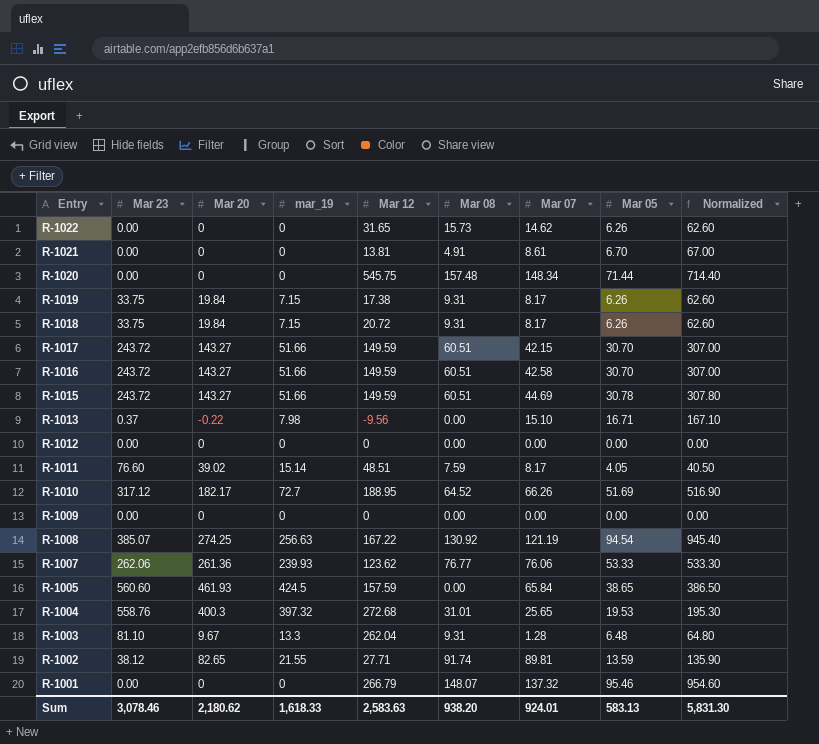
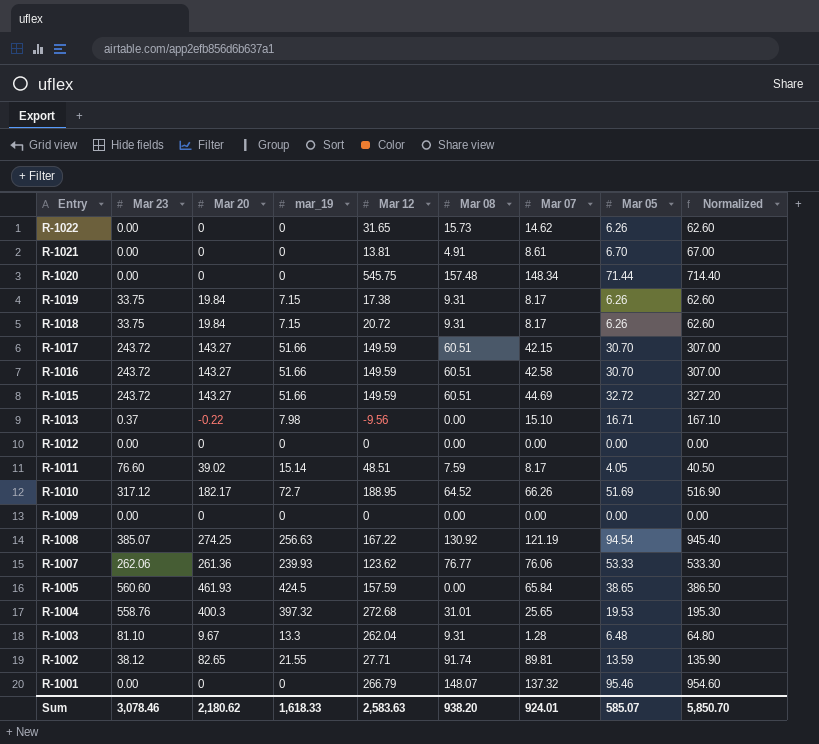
R-1015 | Mar 05: 30.78 -> 32.72
R-1015 | Normalized: 307.80 -> 327.20
Sum | Mar 05: 583.13 -> 585.07
Sum | Normalized: 5,831.30 -> 5,850.70

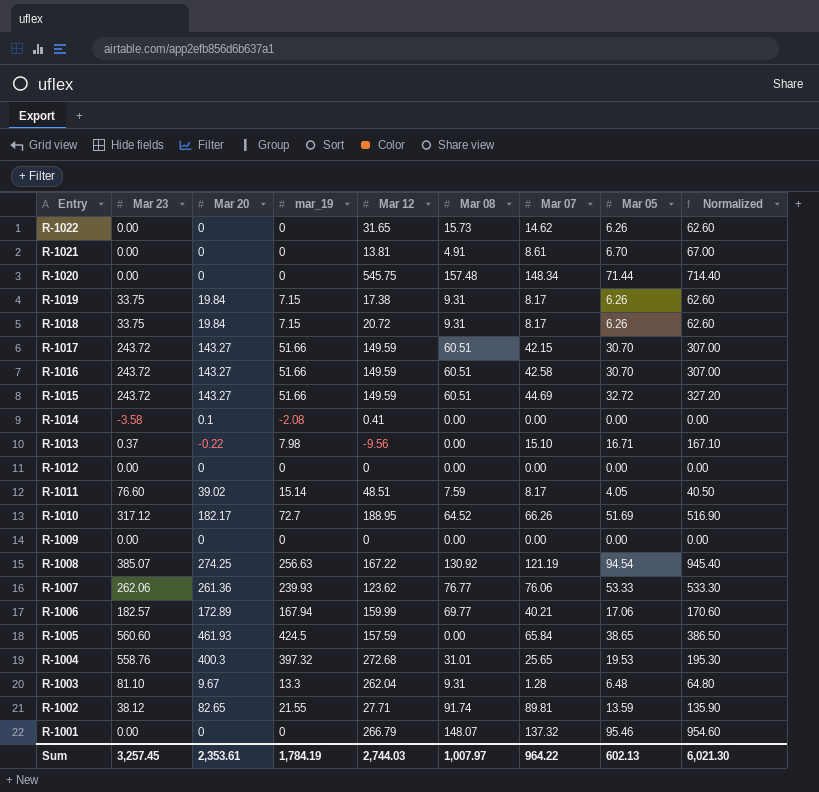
row R-1014: none -> -3.58 | 0.1 | -2.08 | 0.41 | 0.00 | 0.00 | 0.00 | 0.00
row R-1006: none -> 182.57 | 172.89 | 167.94 | 159.99 | 69.77 | 40.21 | 17.06 | 170.60
Sum | Mar 23: 3,078.46 -> 3,257.45
Sum | Mar 20: 2,180.62 -> 2,353.61
Sum | mar_19: 1,618.33 -> 1,784.19
Sum | Mar 12: 2,583.63 -> 2,744.03
Sum | Mar 08: 938.20 -> 1,007.97
Sum | Mar 07: 924.01 -> 964.22
Sum | Mar 05: 585.07 -> 602.13
Sum | Normalized: 5,850.70 -> 6,021.30

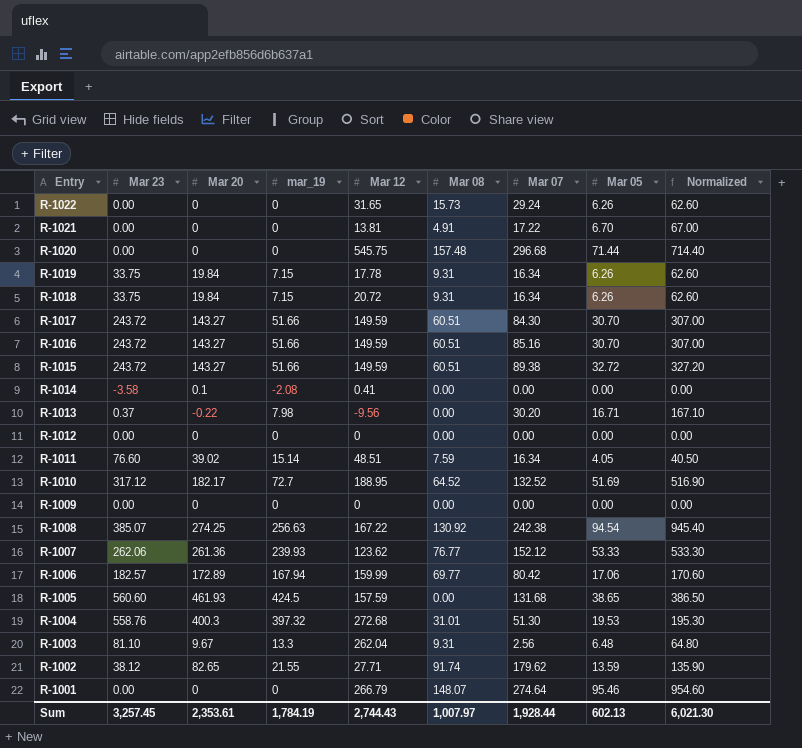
R-1022 | Mar 07: 14.62 -> 29.24
R-1021 | Mar 07: 8.61 -> 17.22
R-1020 | Mar 07: 148.34 -> 296.68
R-1019 | Mar 12: 17.38 -> 17.78
R-1019 | Mar 07: 8.17 -> 16.34
R-1018 | Mar 07: 8.17 -> 16.34
R-1017 | Mar 07: 42.15 -> 84.30
R-1016 | Mar 07: 42.58 -> 85.16
R-1015 | Mar 07: 44.69 -> 89.38
R-1013 | Mar 07: 15.10 -> 30.20
R-1011 | Mar 07: 8.17 -> 16.34
R-1010 | Mar 07: 66.26 -> 132.52
R-1008 | Mar 07: 121.19 -> 242.38
R-1007 | Mar 07: 76.06 -> 152.12
R-1006 | Mar 07: 40.21 -> 80.42
R-1005 | Mar 07: 65.84 -> 131.68
R-1004 | Mar 07: 25.65 -> 51.30
R-1003 | Mar 07: 1.28 -> 2.56
R-1002 | Mar 07: 89.81 -> 179.62
R-1001 | Mar 07: 137.32 -> 274.64
Sum | Mar 12: 2,744.03 -> 2,744.43
Sum | Mar 07: 964.22 -> 1,928.44

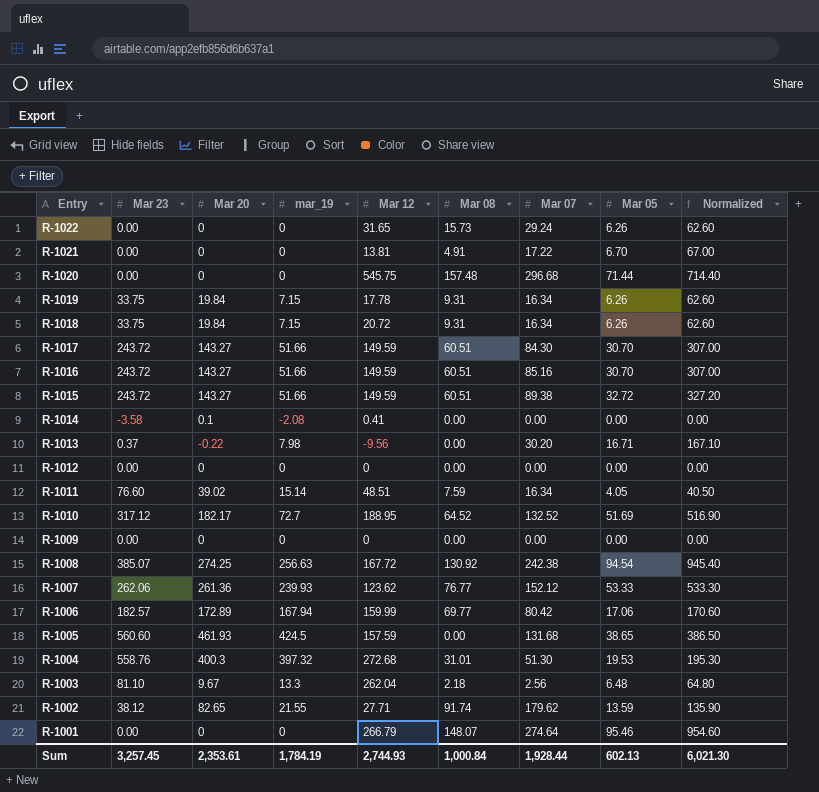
R-1008 | Mar 12: 167.22 -> 167.72
R-1003 | Mar 08: 9.31 -> 2.18
Sum | Mar 12: 2,744.43 -> 2,744.93
Sum | Mar 08: 1,007.97 -> 1,000.84

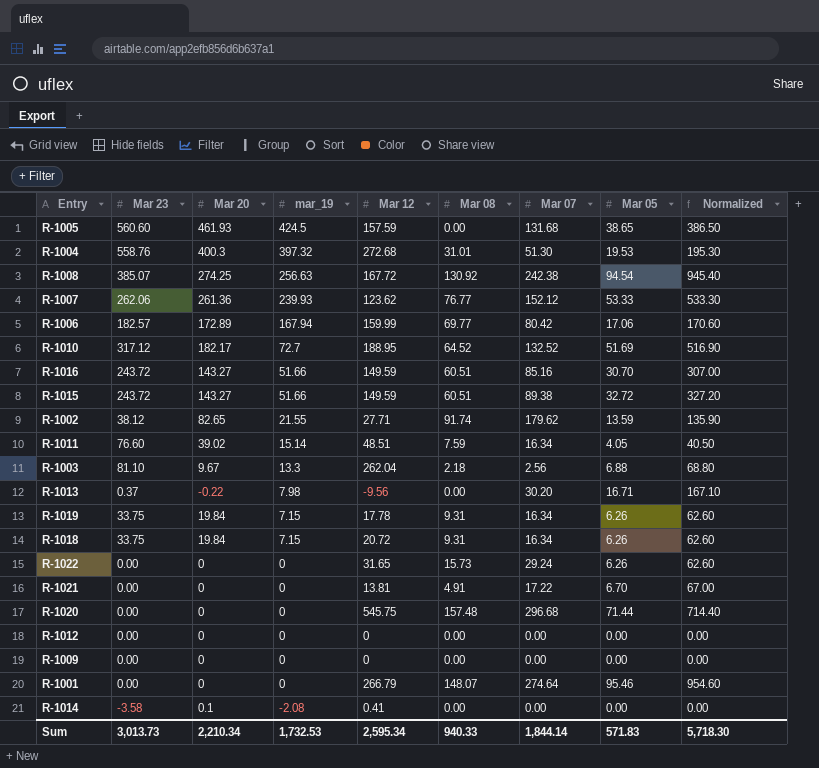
row order: Entry descending -> mar_19 descending
row R-1017: 243.72 | 143.27 | 51.66 | 149.59 | 60.51 | 84.30 | 30.70 | 307.00 -> none
R-1003 | Mar 05: 6.48 -> 6.88
R-1003 | Normalized: 64.80 -> 68.80
Sum | Mar 23: 3,257.45 -> 3,013.73
Sum | Mar 20: 2,353.61 -> 2,210.34
Sum | mar_19: 1,784.19 -> 1,732.53
Sum | Mar 12: 2,744.93 -> 2,595.34
Sum | Mar 08: 1,000.84 -> 940.33
Sum | Mar 07: 1,928.44 -> 1,844.14
Sum | Mar 05: 602.13 -> 571.83
Sum | Normalized: 6,021.30 -> 5,718.30

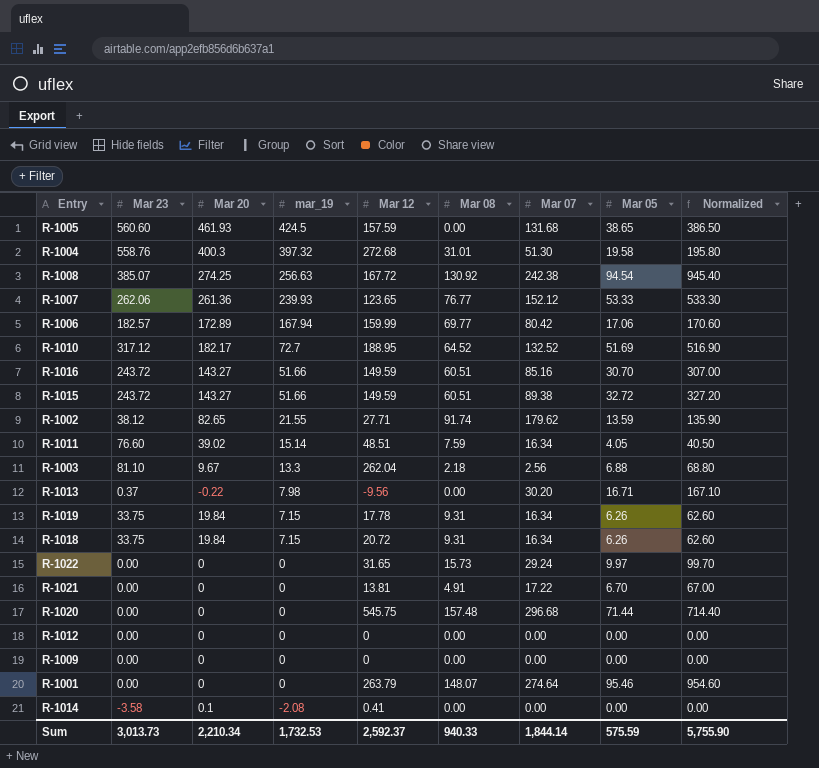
R-1004 | Mar 05: 19.53 -> 19.58
R-1004 | Normalized: 195.30 -> 195.80
R-1007 | Mar 12: 123.62 -> 123.65
R-1022 | Mar 05: 6.26 -> 9.97
R-1022 | Normalized: 62.60 -> 99.70
R-1001 | Mar 12: 266.79 -> 263.79
Sum | Mar 12: 2,595.34 -> 2,592.37
Sum | Mar 05: 571.83 -> 575.59
Sum | Normalized: 5,718.30 -> 5,755.90

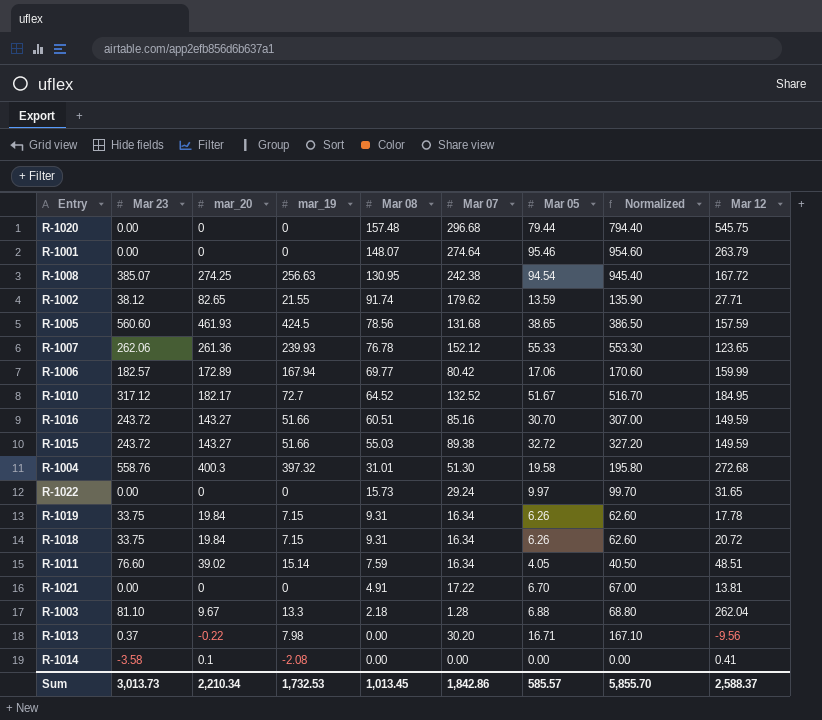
row order: mar_19 descending -> Mar 08 descending
column name: Mar 20 -> mar_20
column Mar 12 | position: 5 -> 9
row R-1012: 0.00 | 0 | 0 | 0 | 0.00 | 0.00 | 0.00 | 0.00 -> none
row R-1009: 0.00 | 0 | 0 | 0 | 0.00 | 0.00 | 0.00 | 0.00 -> none
R-1020 | Mar 05: 71.44 -> 79.44
R-1020 | Normalized: 714.40 -> 794.40
R-1008 | Mar 08: 130.92 -> 130.95
R-1005 | Mar 08: 0.00 -> 78.56
R-1007 | Mar 08: 76.77 -> 76.78
R-1007 | Mar 05: 53.33 -> 55.33
R-1007 | Normalized: 533.30 -> 553.30
R-1010 | Mar 05: 51.69 -> 51.67
R-1010 | Normalized: 516.90 -> 516.70
R-1010 | Mar 12: 188.95 -> 184.95
R-1015 | Mar 08: 60.51 -> 55.03
R-1003 | Mar 07: 2.56 -> 1.28
Sum | Mar 08: 940.33 -> 1,013.45
Sum | Mar 07: 1,844.14 -> 1,842.86
Sum | Mar 05: 575.59 -> 585.57
Sum | Normalized: 5,755.90 -> 5,855.70
Sum | Mar 12: 2,592.37 -> 2,588.37

